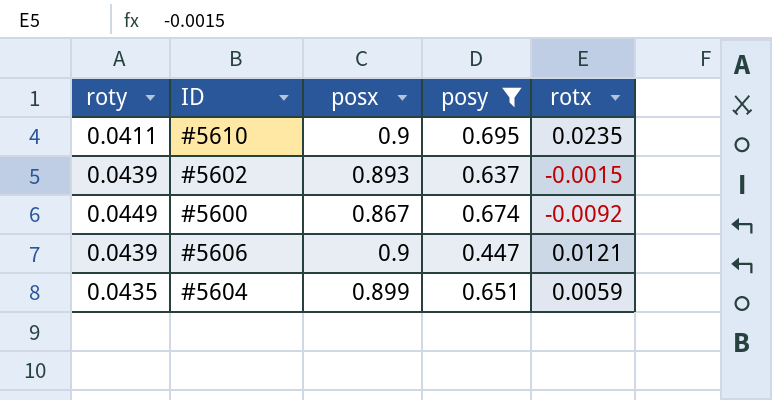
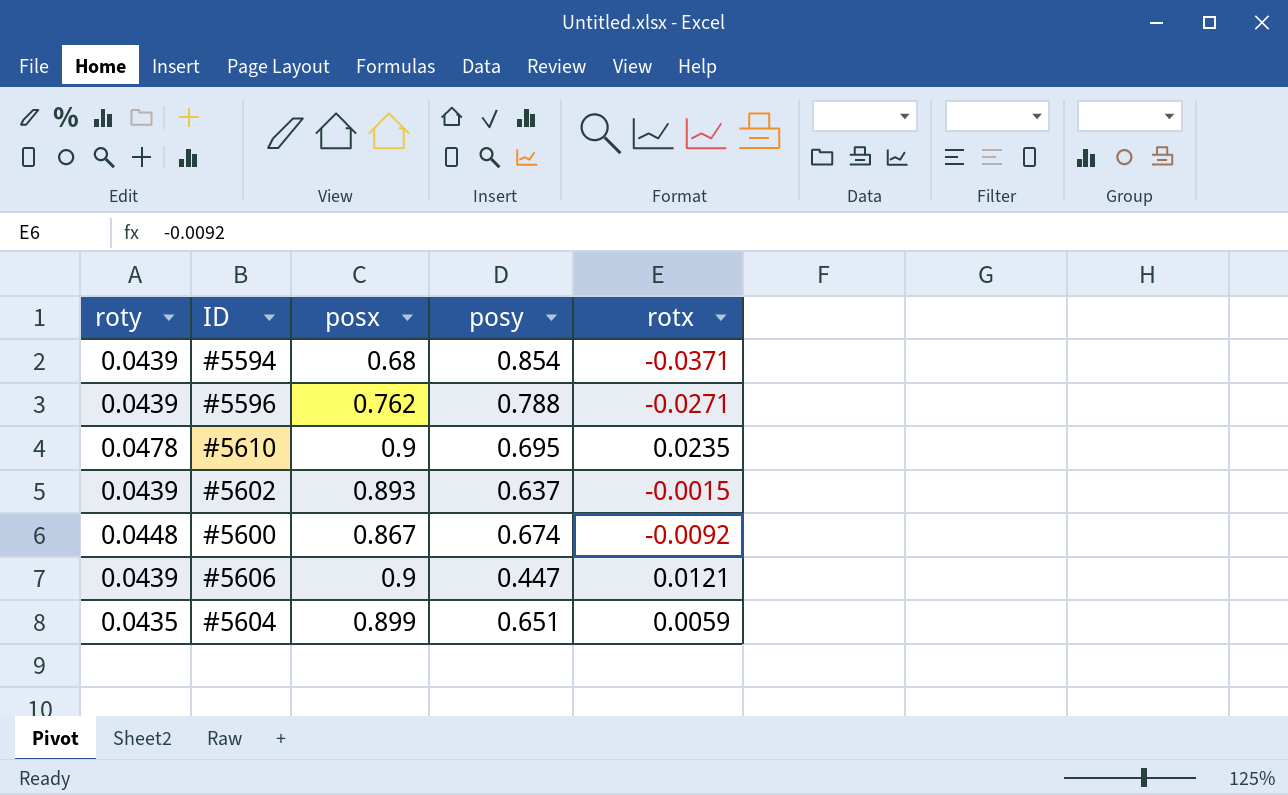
filter: posy <= 0.695 -> none
#5610 | roty: 0.0411 -> 0.0478
#5600 | roty: 0.0449 -> 0.0448

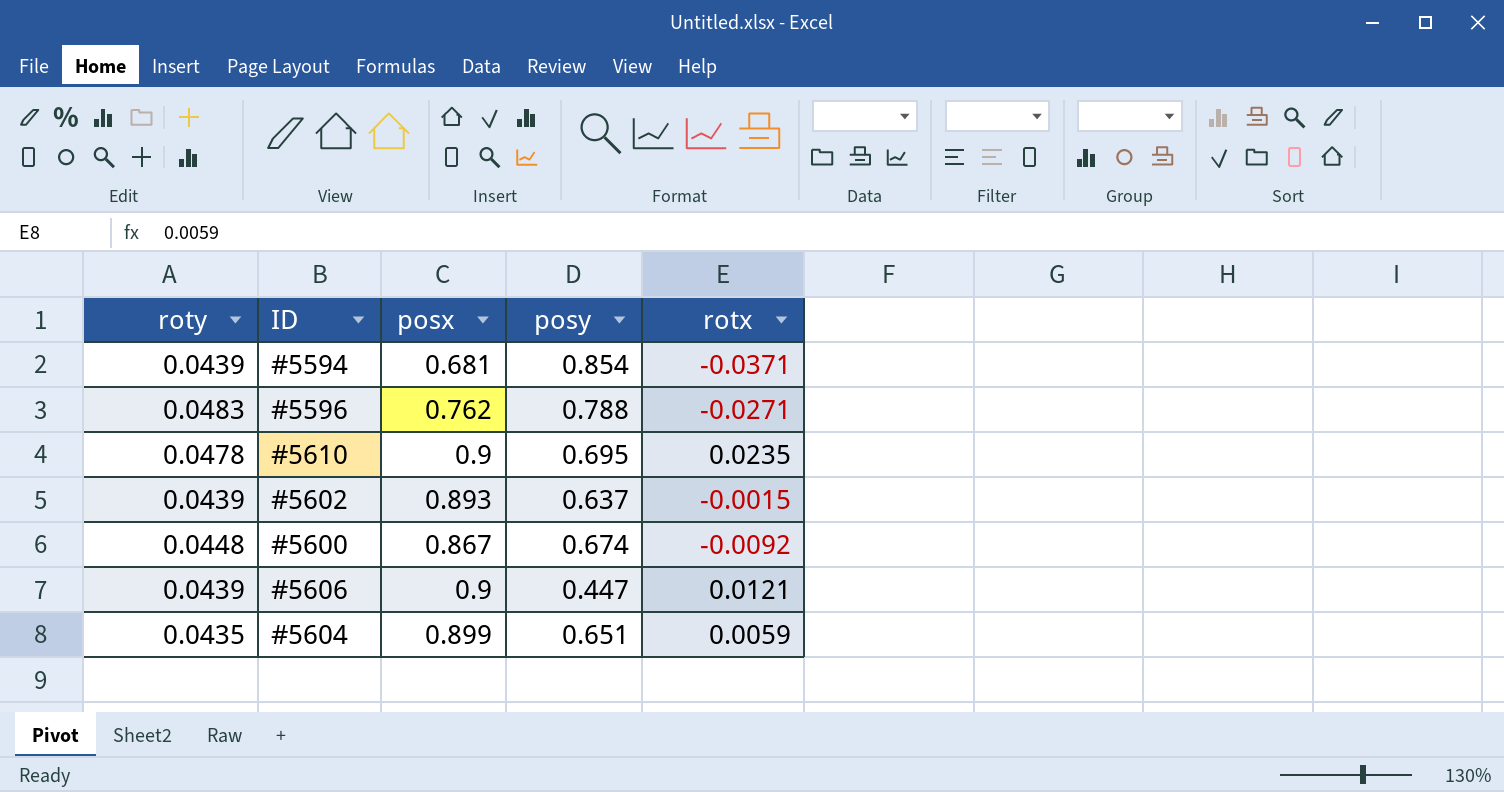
#5594 | posx: 0.68 -> 0.681
#5596 | roty: 0.0439 -> 0.0483

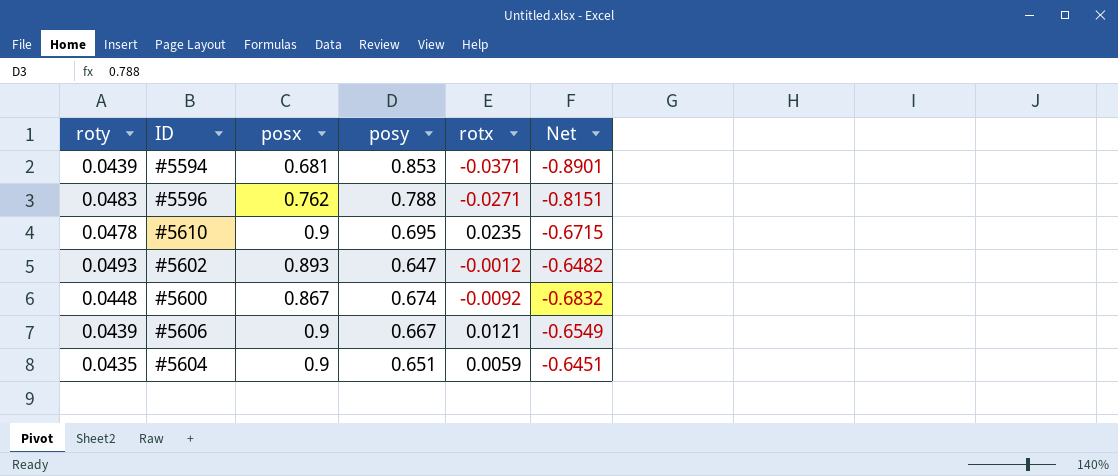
column Net | formula: none -> [rotx] - [posy]
#5594 | posy: 0.854 -> 0.853
#5602 | roty: 0.0439 -> 0.0493
#5602 | posy: 0.637 -> 0.647
#5602 | rotx: -0.0015 -> -0.0012
#5606 | posy: 0.447 -> 0.667
#5604 | posx: 0.899 -> 0.9

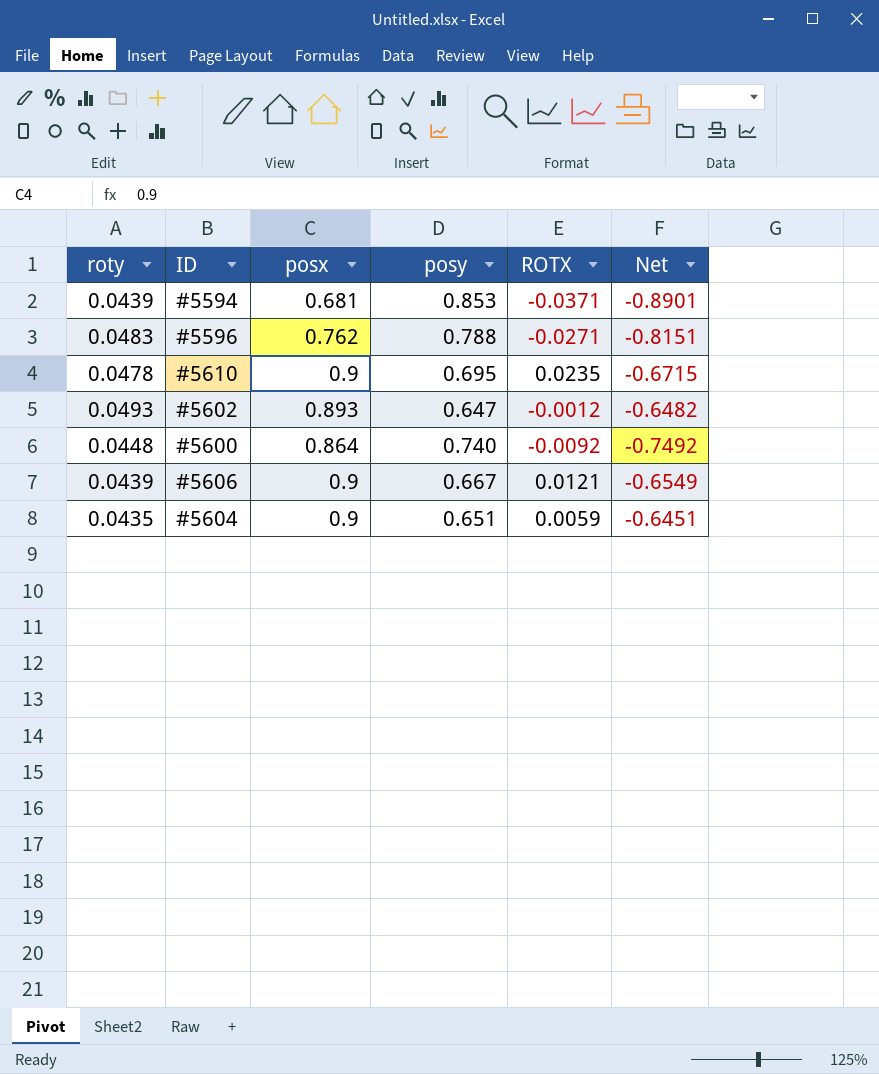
column name: rotx -> ROTX
#5600 | posx: 0.867 -> 0.864
#5600 | posy: 0.674 -> 0.740
#5600 | Net: -0.6832 -> -0.7492

